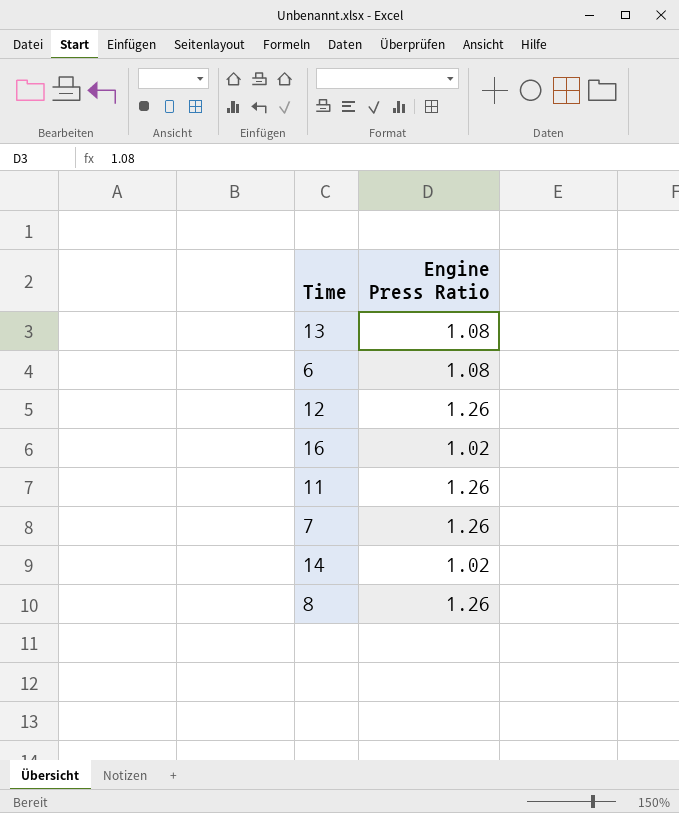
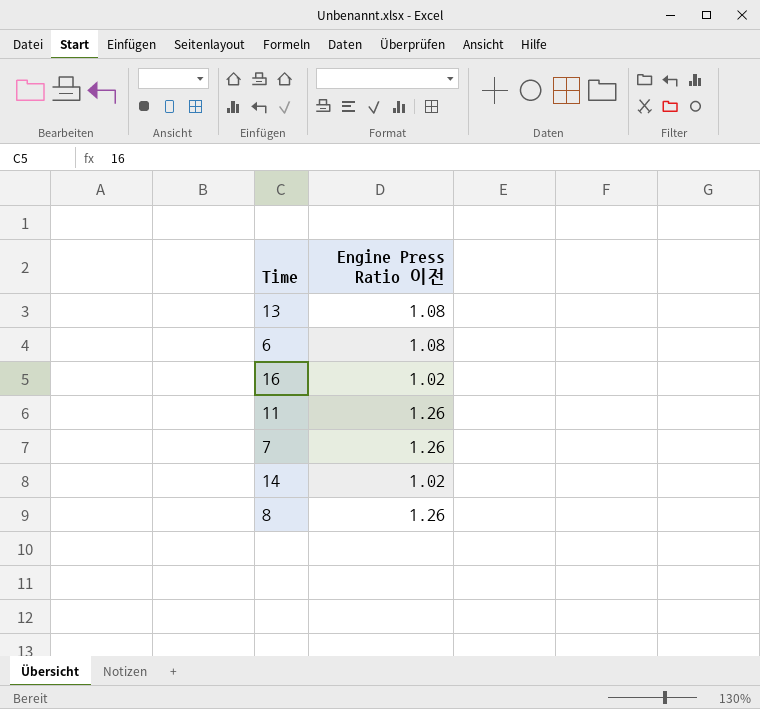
column name: Engine Press Ratio -> Engine Press Ratio 이전
row 12: 1.26 -> none

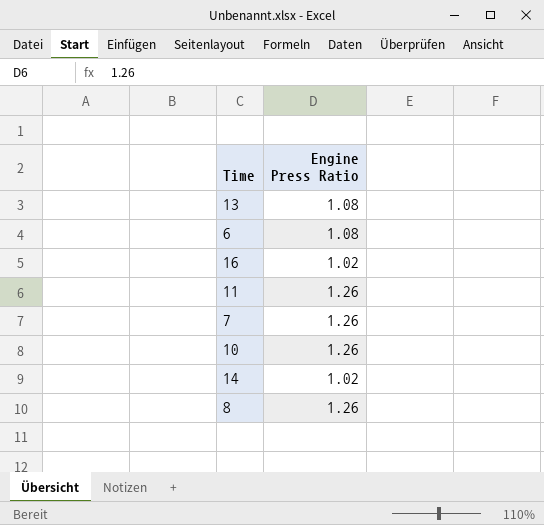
column name: Engine Press Ratio 이전 -> Engine Press Ratio
row 10: none -> 1.26

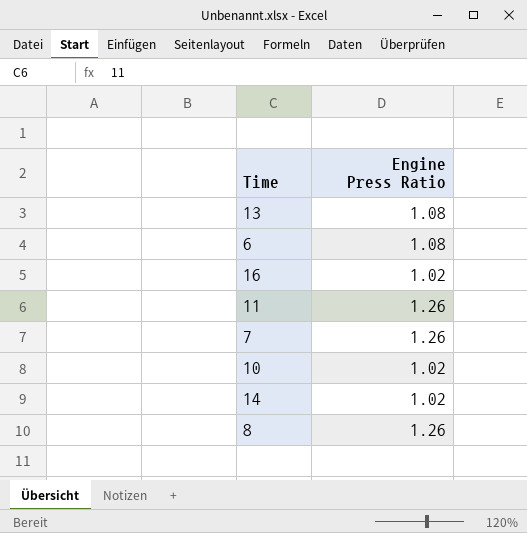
10 | Engine Press Ratio: 1.26 -> 1.02

